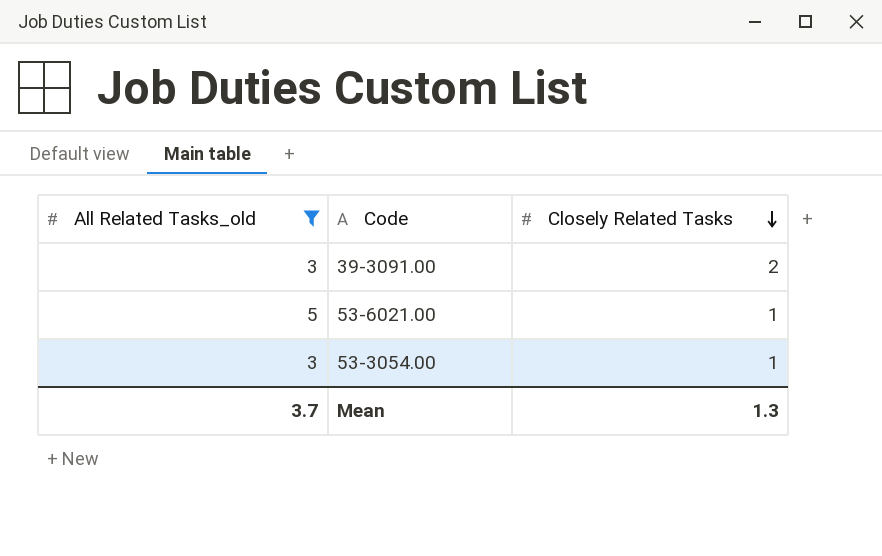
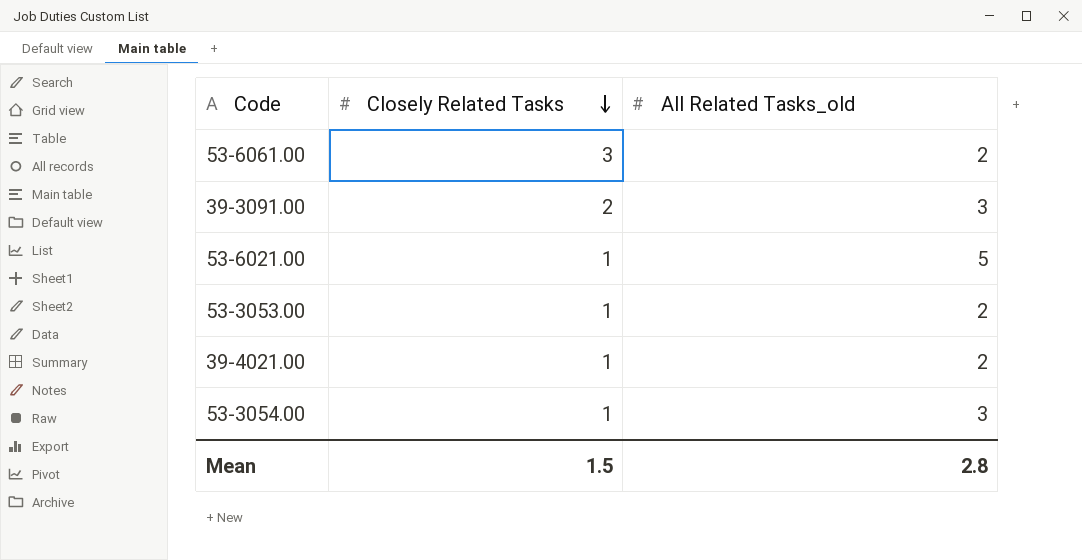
filter: All Related Tasks_old != 2 -> none
column All Related Tasks_old | position: 1 -> 3
Mean | Closely Related Tasks: 1.3 -> 1.5
Mean | All Related Tasks_old: 3.7 -> 2.8

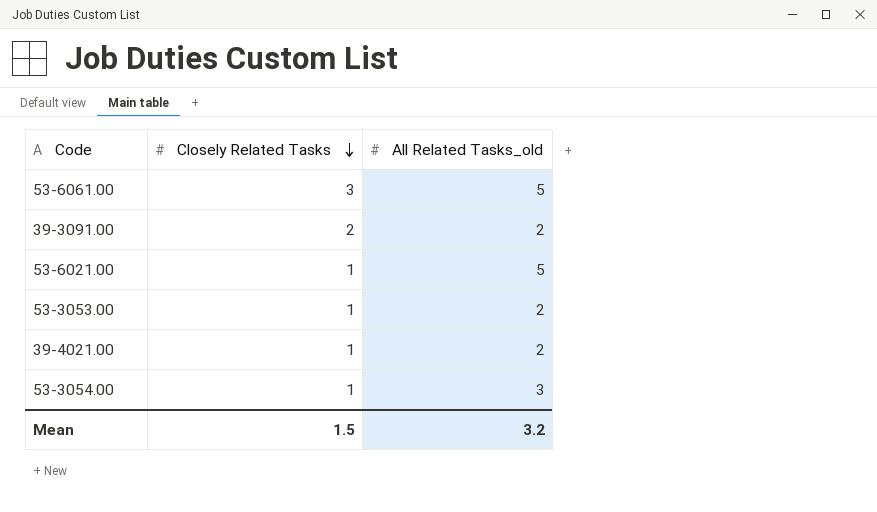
53-6061.00 | All Related Tasks_old: 2 -> 5
39-3091.00 | All Related Tasks_old: 3 -> 2
Mean | All Related Tasks_old: 2.8 -> 3.2

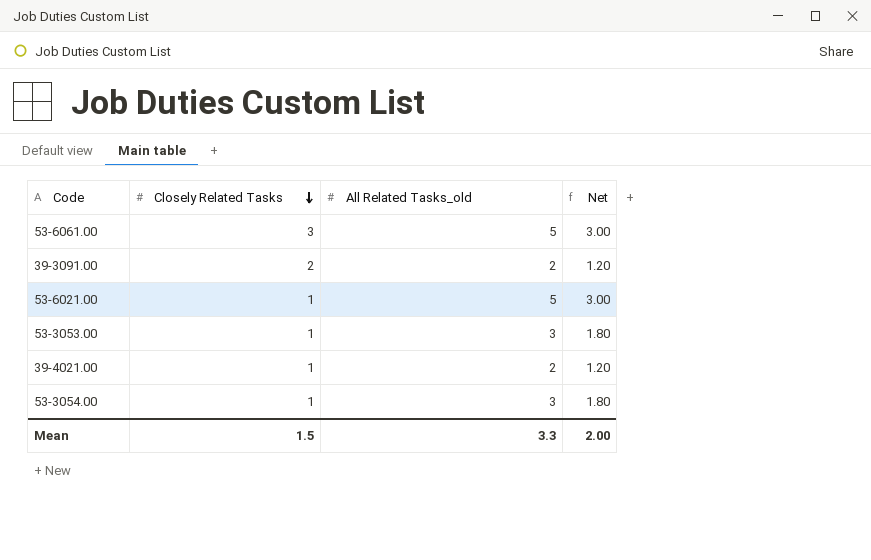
column Net | formula: none -> [All Related Tasks_old] * 0.6
53-3053.00 | All Related Tasks_old: 2 -> 3
Mean | All Related Tasks_old: 3.2 -> 3.3

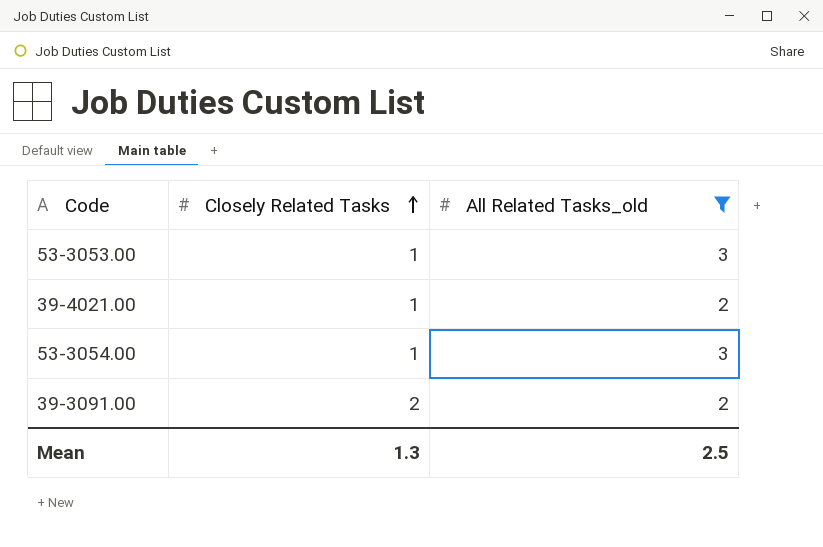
filter: none -> All Related Tasks_old != 5
row order: Closely Related Tasks descending -> Closely Related Tasks ascending
column Net | formula: [All Related Tasks_old] * 0.6 -> none
Mean | Closely Related Tasks: 1.5 -> 1.3
Mean | All Related Tasks_old: 3.3 -> 2.5

